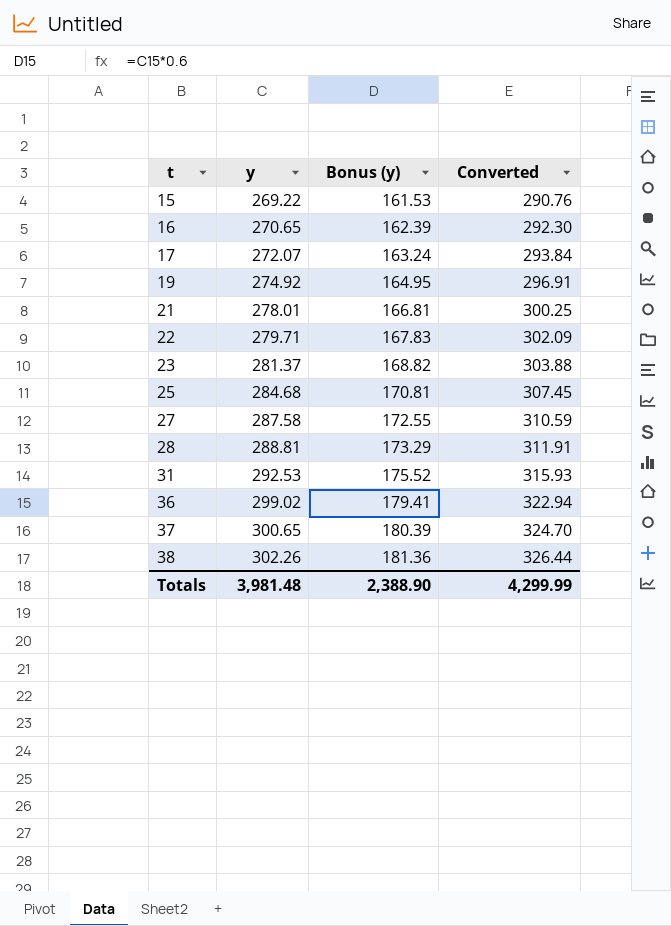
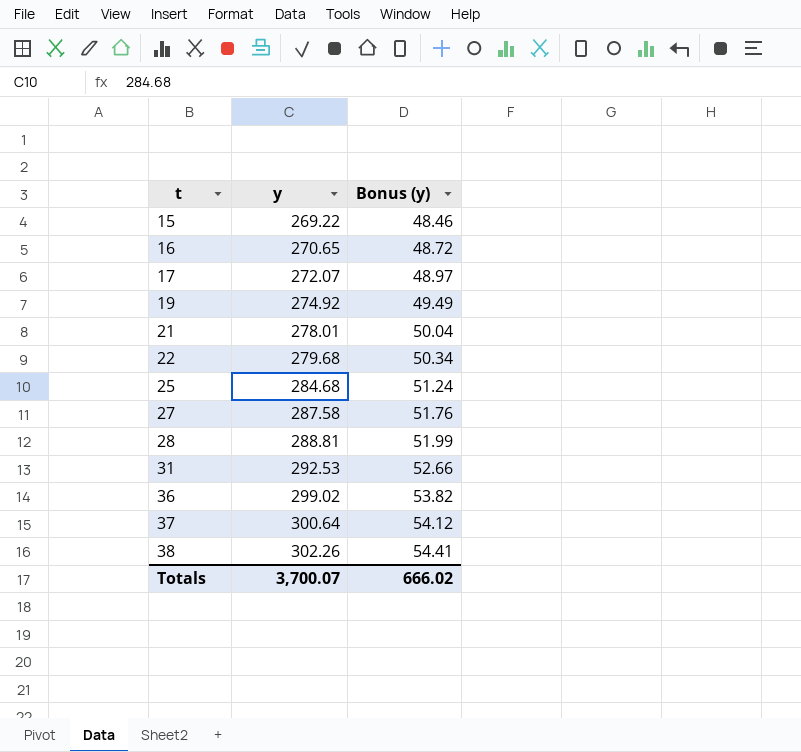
column Converted | formula: [y] * 1.08 -> none
column Bonus (y) | formula: [y] * 0.6 -> [y] * 0.18
row 23: 281.37 | 168.82 | 303.88 -> none
22 | y: 279.71 -> 279.68
37 | y: 300.65 -> 300.64
Totals | y: 3,981.48 -> 3,700.07
Totals | Bonus (y): 2,388.90 -> 666.02

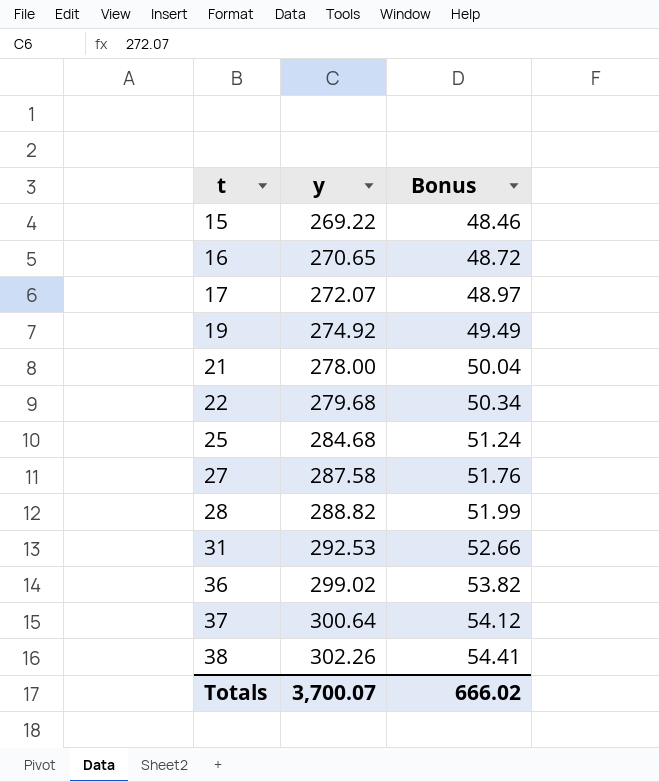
column name: Bonus (y) -> Bonus
21 | y: 278.01 -> 278.00
28 | y: 288.81 -> 288.82

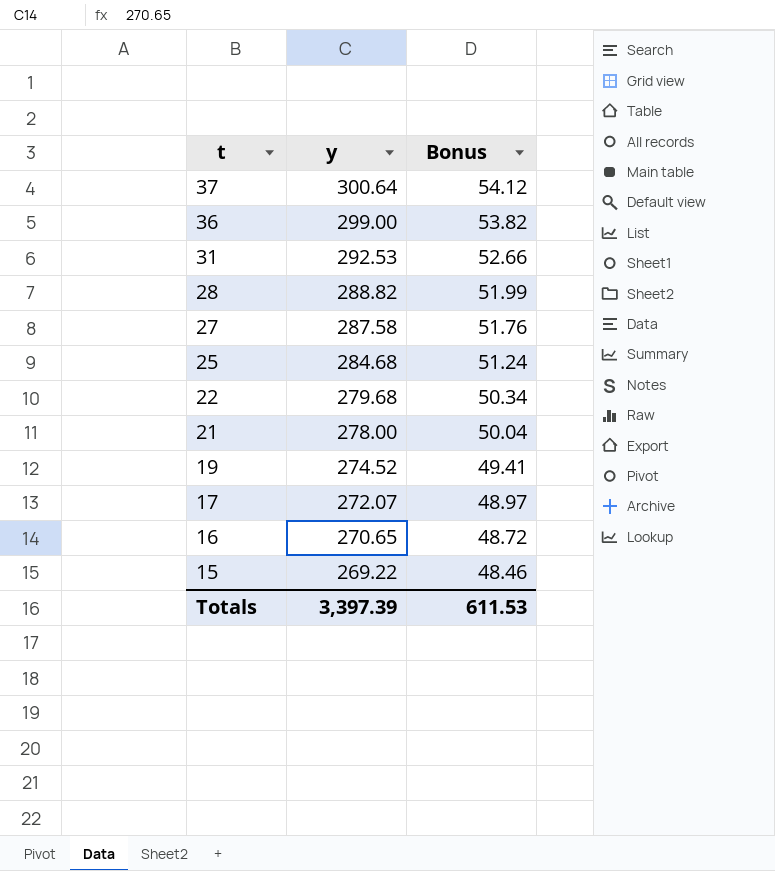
row order: t ascending -> t descending
row 38: 302.26 | 54.41 -> none
36 | y: 299.02 -> 299.00
19 | y: 274.92 -> 274.52
19 | Bonus: 49.49 -> 49.41
Totals | y: 3,700.07 -> 3,397.39
Totals | Bonus: 666.02 -> 611.53

